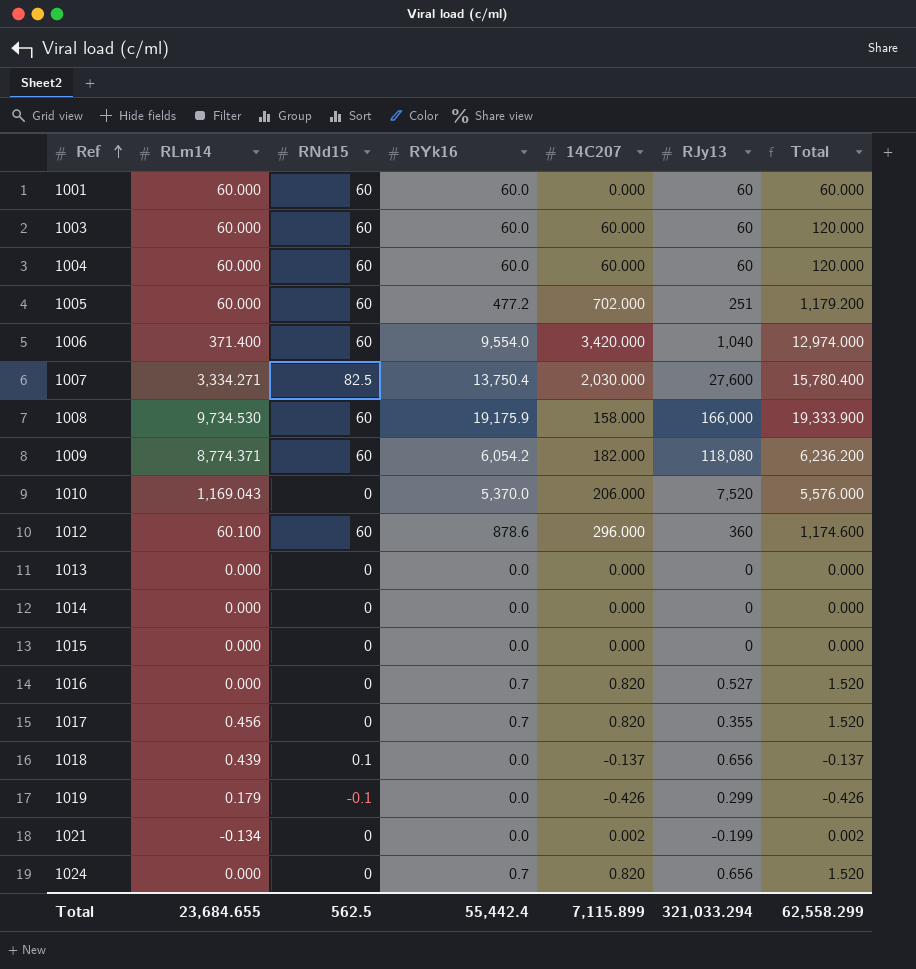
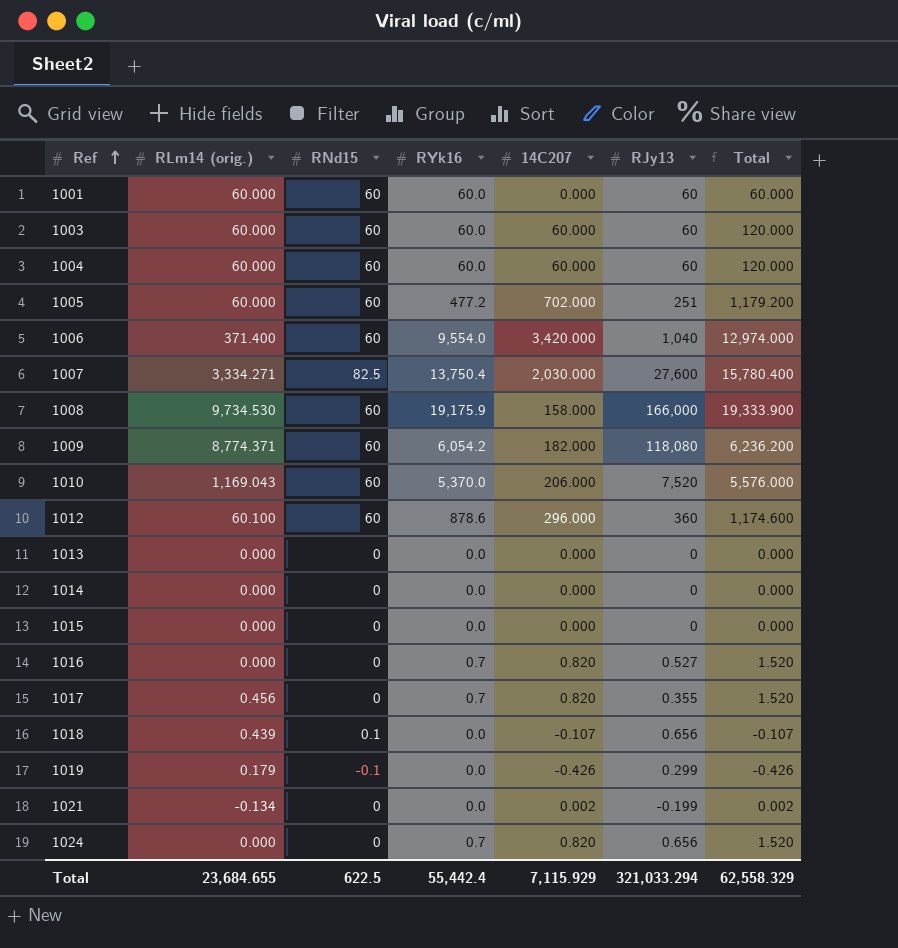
column name: RLm14 -> RLm14 (orig.)
1010 | RNd15: 0 -> 60
1018 | 14C207: -0.137 -> -0.107
1018 | Total: -0.137 -> -0.107
Total | RNd15: 562.5 -> 622.5
Total | 14C207: 7,115.899 -> 7,115.929
Total | Total: 62,558.299 -> 62,558.329

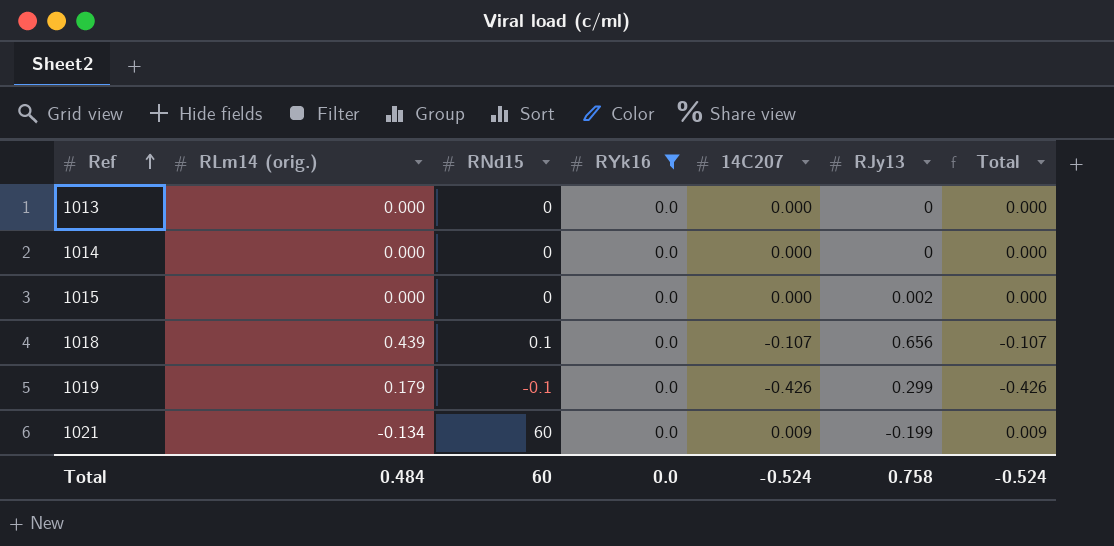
filter: none -> RYk16 = 0.0
1015 | RJy13: 0 -> 0.002
1021 | RNd15: 0 -> 60
1021 | 14C207: 0.002 -> 0.009
1021 | Total: 0.002 -> 0.009
Total | RLm14 (orig.): 23,684.655 -> 0.484
Total | RNd15: 622.5 -> 60
Total | RYk16: 55,442.4 -> 0.0
Total | 14C207: 7,115.929 -> -0.524
Total | RJy13: 321,033.294 -> 0.758
Total | Total: 62,558.329 -> -0.524

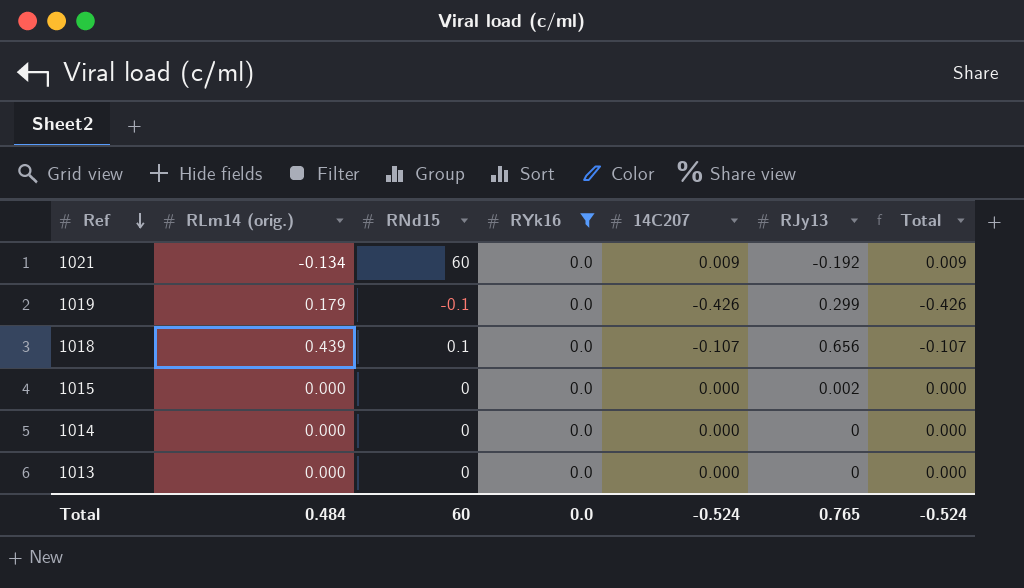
row order: Ref ascending -> Ref descending
1021 | RJy13: -0.199 -> -0.192
Total | RJy13: 0.758 -> 0.765

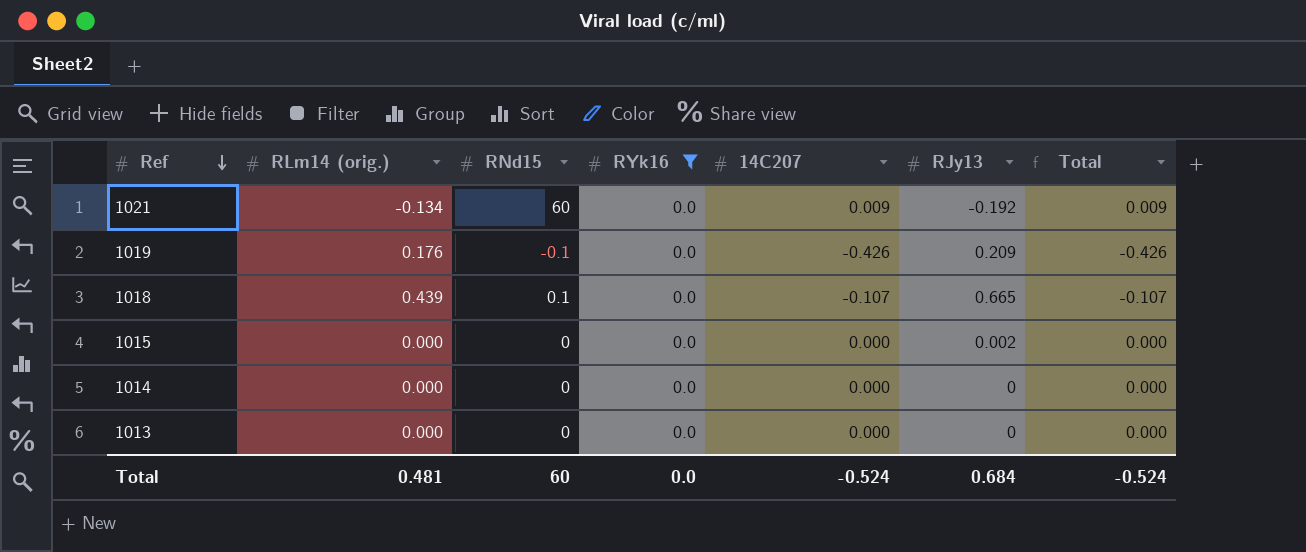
1019 | RLm14 (orig.): 0.179 -> 0.176
1019 | RJy13: 0.299 -> 0.209
1018 | RJy13: 0.656 -> 0.665
Total | RLm14 (orig.): 0.484 -> 0.481
Total | RJy13: 0.765 -> 0.684

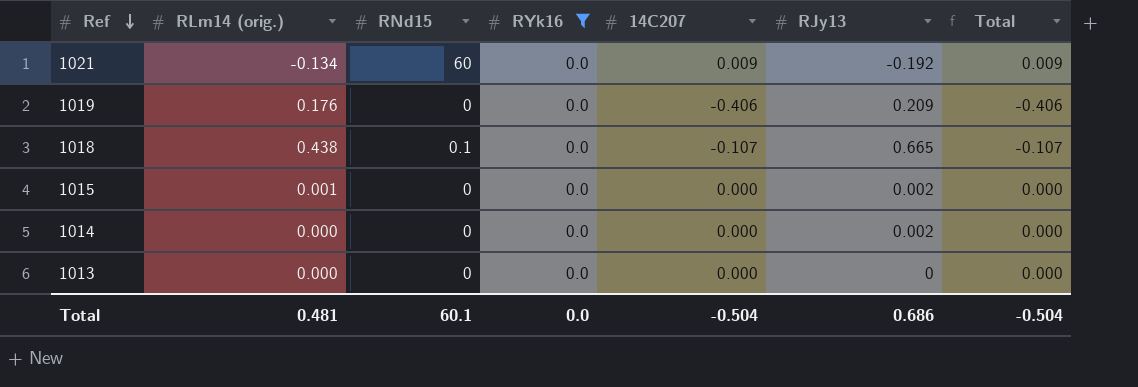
1019 | RNd15: -0.1 -> 0
1019 | 14C207: -0.426 -> -0.406
1019 | Total: -0.426 -> -0.406
1018 | RLm14 (orig.): 0.439 -> 0.438
1015 | RLm14 (orig.): 0.000 -> 0.001
1014 | RJy13: 0 -> 0.002
Total | RNd15: 60 -> 60.1
Total | 14C207: -0.524 -> -0.504
Total | RJy13: 0.684 -> 0.686
Total | Total: -0.524 -> -0.504

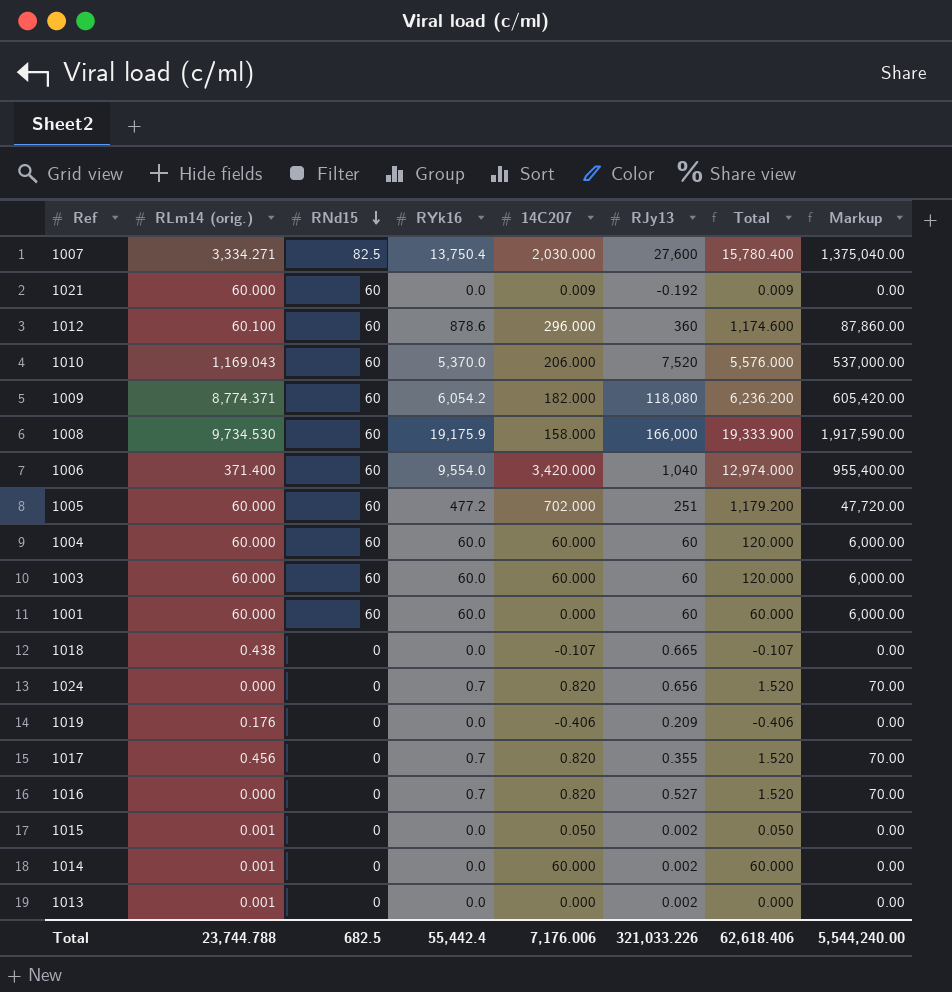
filter: RYk16 = 0.0 -> none
row order: Ref descending -> RNd15 descending
column Markup | formula: none -> [RYk16] * 100
1021 | RLm14 (orig.): -0.134 -> 60.000
1018 | RNd15: 0.1 -> 0
1015 | 14C207: 0.000 -> 0.050
1015 | Total: 0.000 -> 0.050
1014 | RLm14 (orig.): 0.000 -> 0.001
1014 | 14C207: 0.000 -> 60.000
1014 | Total: 0.000 -> 60.000
1013 | RLm14 (orig.): 0.000 -> 0.001
1013 | RJy13: 0 -> 0.002
Total | RLm14 (orig.): 0.481 -> 23,744.788
Total | RNd15: 60.1 -> 682.5
Total | RYk16: 0.0 -> 55,442.4
Total | 14C207: -0.504 -> 7,176.006
Total | RJy13: 0.686 -> 321,033.226
Total | Total: -0.504 -> 62,618.406

